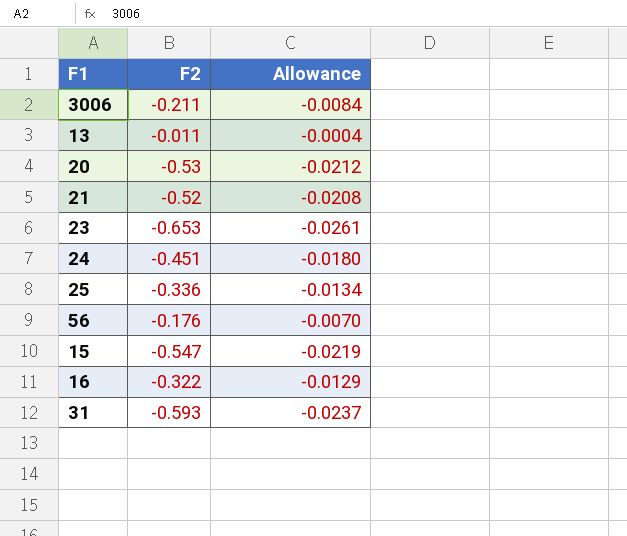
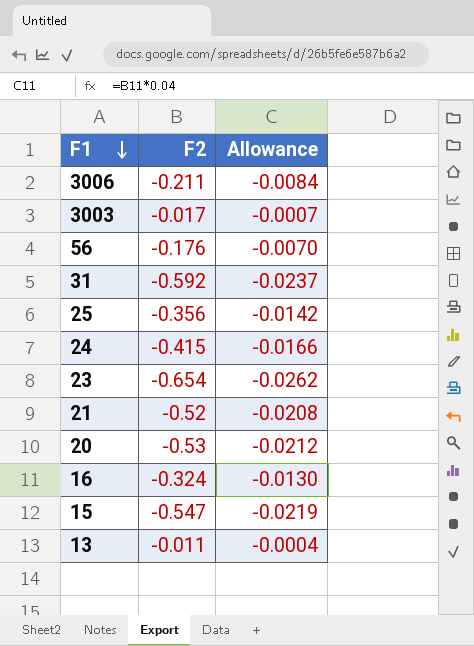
row order: none -> F1 descending
row 3003: none -> -0.017 | -0.0007
31 | F2: -0.593 -> -0.592
25 | F2: -0.336 -> -0.356
25 | Allowance: -0.0134 -> -0.0142
24 | F2: -0.451 -> -0.415
24 | Allowance: -0.0180 -> -0.0166
23 | F2: -0.653 -> -0.654
23 | Allowance: -0.0261 -> -0.0262
16 | F2: -0.322 -> -0.324
16 | Allowance: -0.0129 -> -0.0130

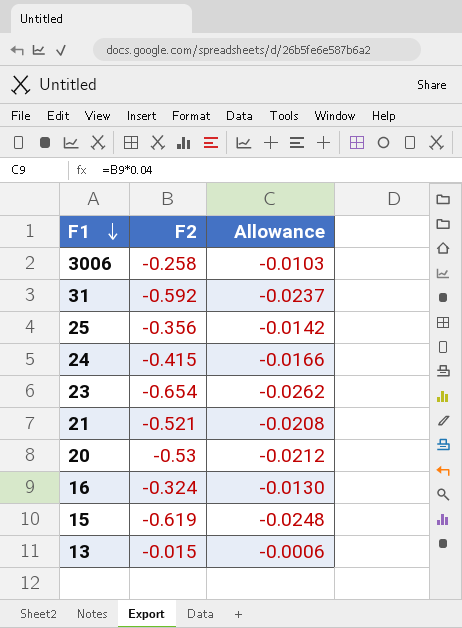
row 3003: -0.017 | -0.0007 -> none
row 56: -0.176 | -0.0070 -> none
3006 | F2: -0.211 -> -0.258
3006 | Allowance: -0.0084 -> -0.0103
21 | F2: -0.52 -> -0.521
15 | F2: -0.547 -> -0.619
15 | Allowance: -0.0219 -> -0.0248
13 | F2: -0.011 -> -0.015
13 | Allowance: -0.0004 -> -0.0006

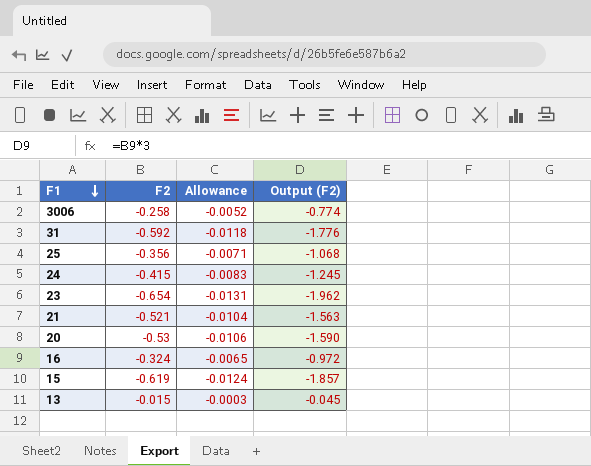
column Allowance | formula: [F2] * 0.04 -> [F2] * 0.02
column Output (F2) | formula: none -> [F2] * 3

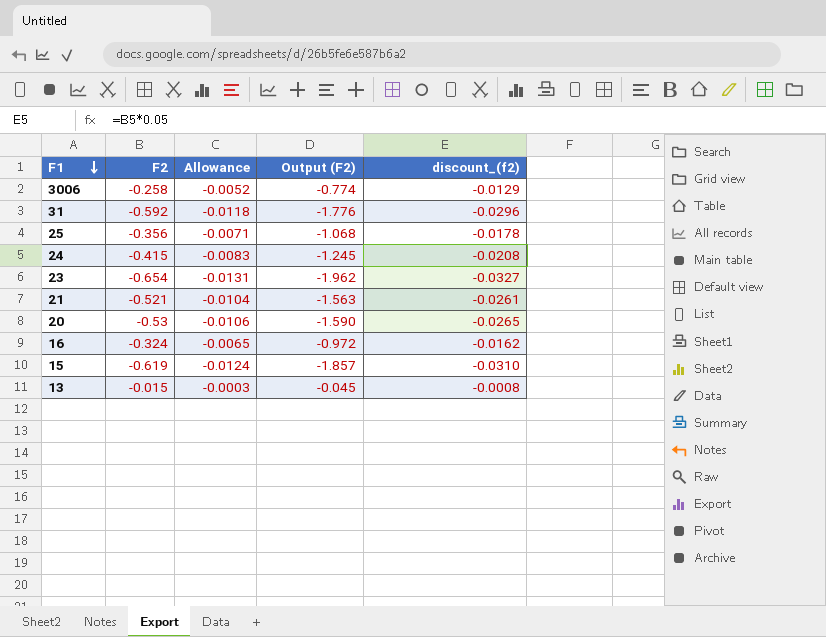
column discount_(f2) | formula: none -> [F2] * 0.05

